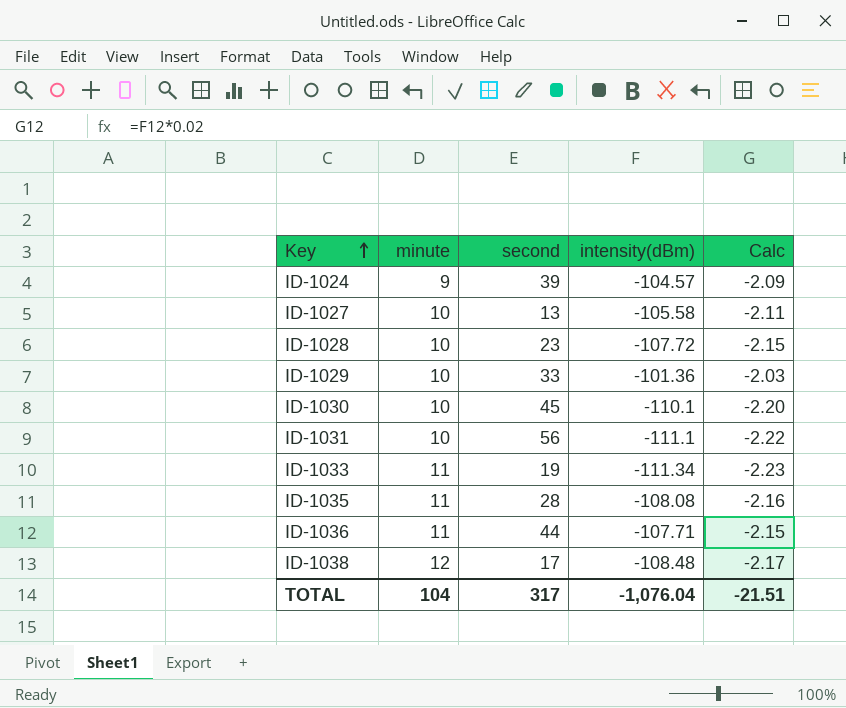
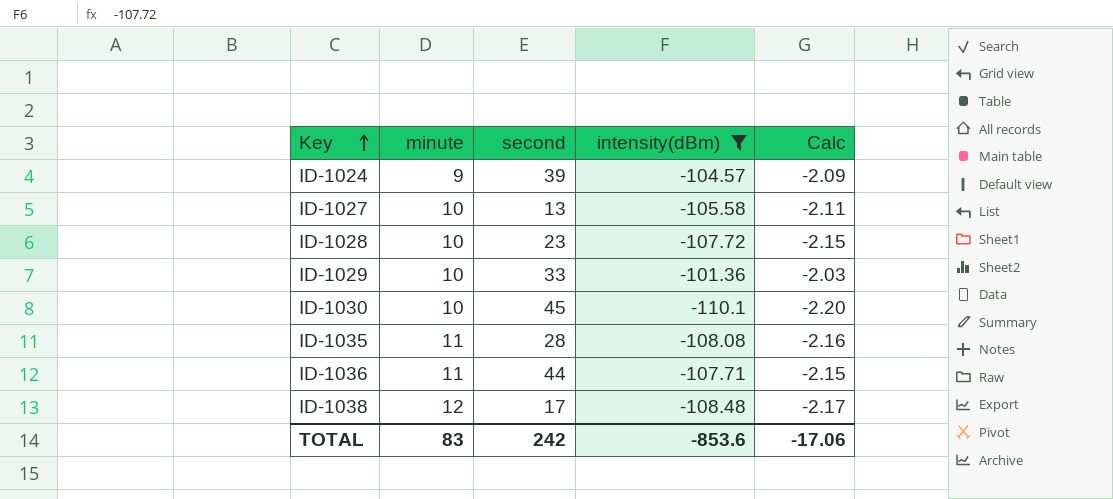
filter: none -> intensity(dBm) >= -110.1
TOTAL | minute: 104 -> 83
TOTAL | second: 317 -> 242
TOTAL | intensity(dBm): -1,076.04 -> -853.6
TOTAL | Calc: -21.51 -> -17.06

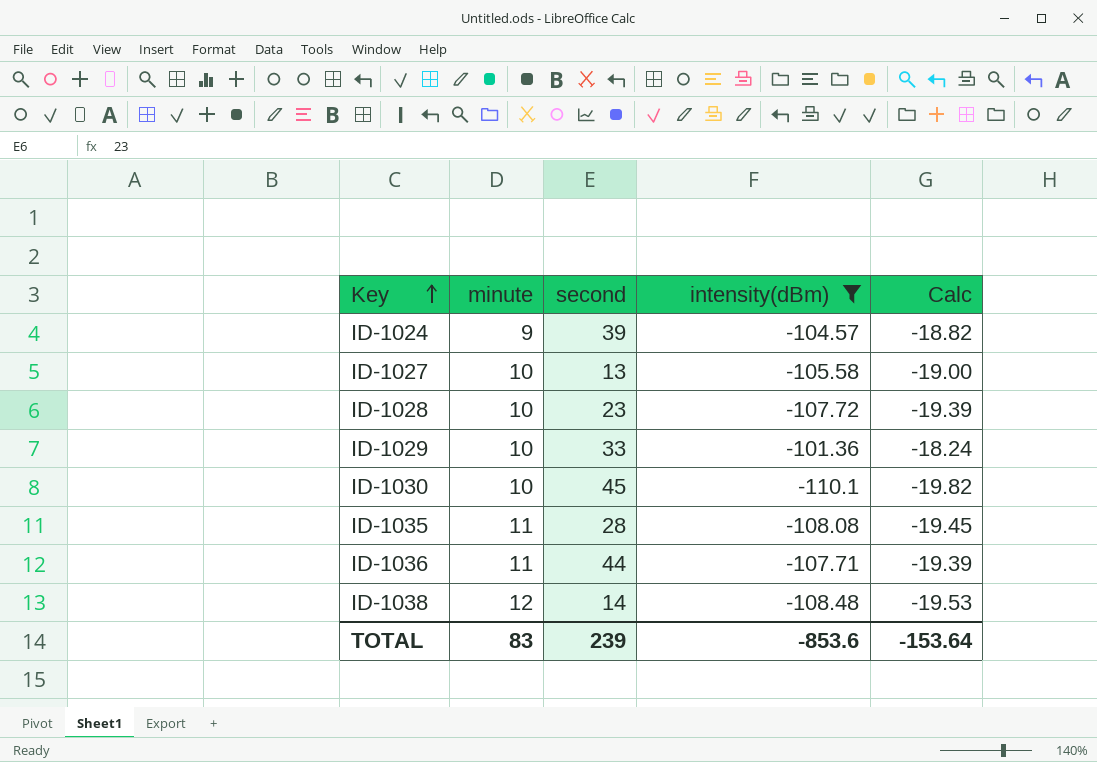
column Calc | formula: [intensity(dBm)] * 0.02 -> [intensity(dBm)] * 0.18
ID-1038 | second: 17 -> 14
TOTAL | second: 242 -> 239
TOTAL | Calc: -17.06 -> -153.64

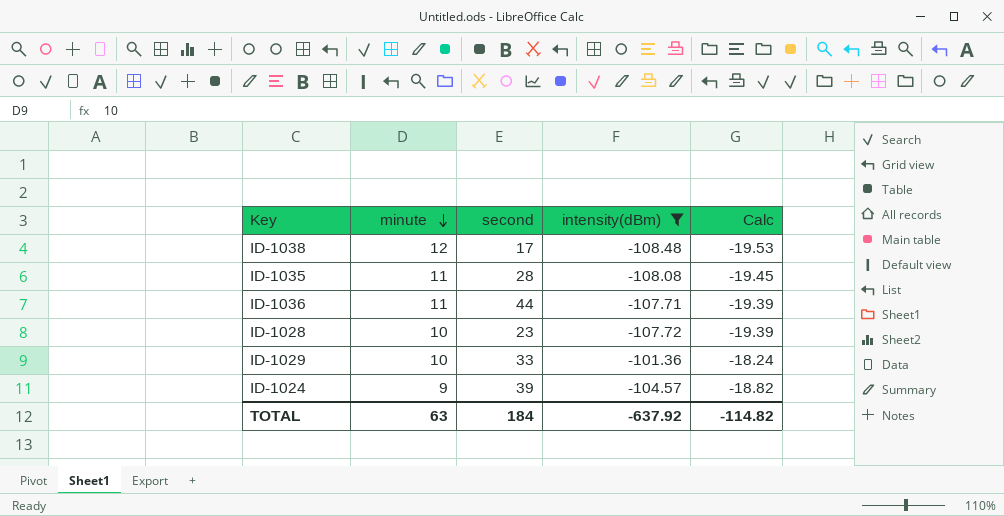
row order: Key ascending -> minute descending
row ID-1027: 10 | 13 | -105.58 | -19.00 -> none
row ID-1030: 10 | 45 | -110.1 | -19.82 -> none
ID-1038 | second: 14 -> 17
TOTAL | minute: 83 -> 63
TOTAL | second: 239 -> 184
TOTAL | intensity(dBm): -853.6 -> -637.92
TOTAL | Calc: -153.64 -> -114.82

